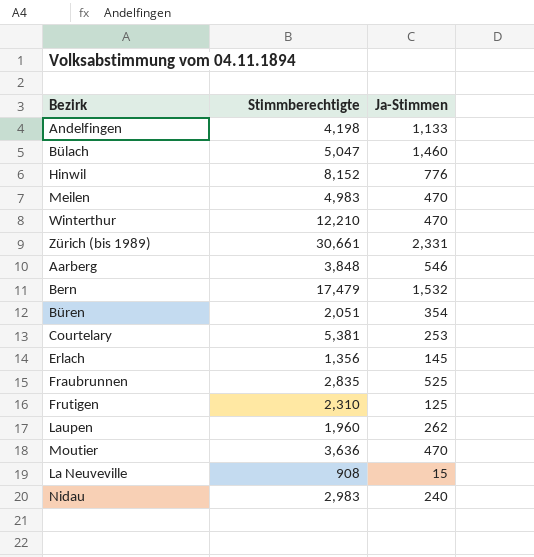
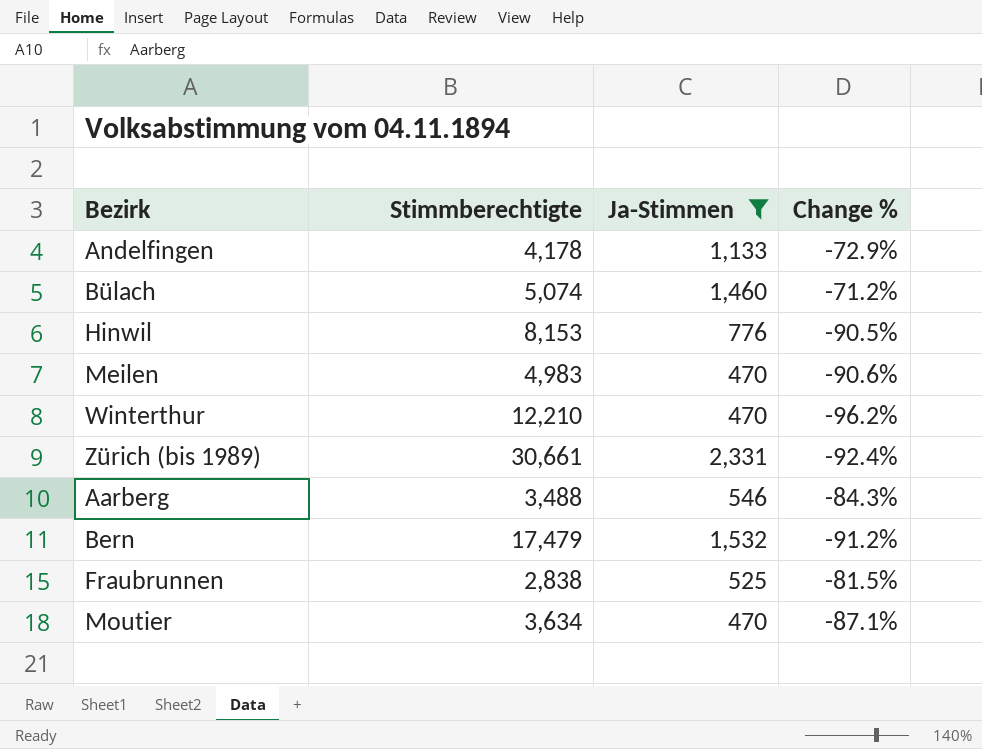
filter: none -> Ja-Stimmen >= 470
column Change % | formula: none -> ([Ja-Stimmen] - [Stimmberechtigte]) / [Stimmberechtigte]
Andelfingen | Stimmberechtigte: 4,198 -> 4,178
Bülach | Stimmberechtigte: 5,047 -> 5,074
Hinwil | Stimmberechtigte: 8,152 -> 8,153
Aarberg | Stimmberechtigte: 3,848 -> 3,488
Fraubrunnen | Stimmberechtigte: 2,835 -> 2,838
Moutier | Stimmberechtigte: 3,636 -> 3,634

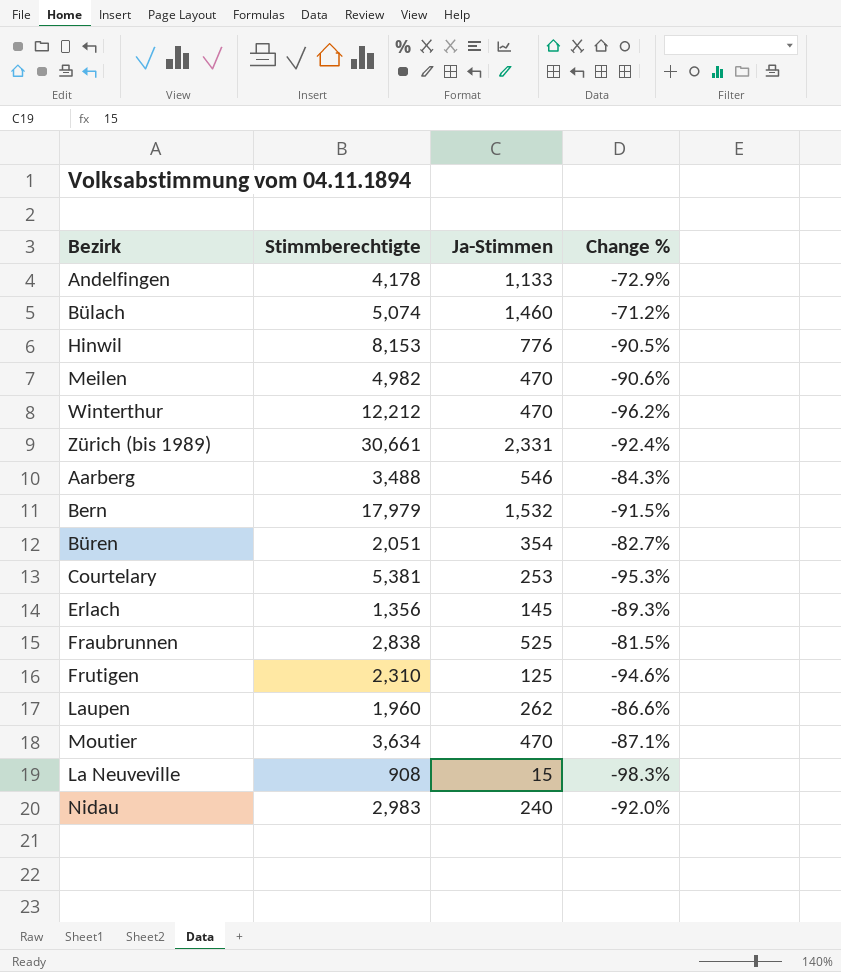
filter: Ja-Stimmen >= 470 -> none
Meilen | Stimmberechtigte: 4,983 -> 4,982
Winterthur | Stimmberechtigte: 12,210 -> 12,212
Bern | Stimmberechtigte: 17,479 -> 17,979
Bern | Change %: -91.2% -> -91.5%

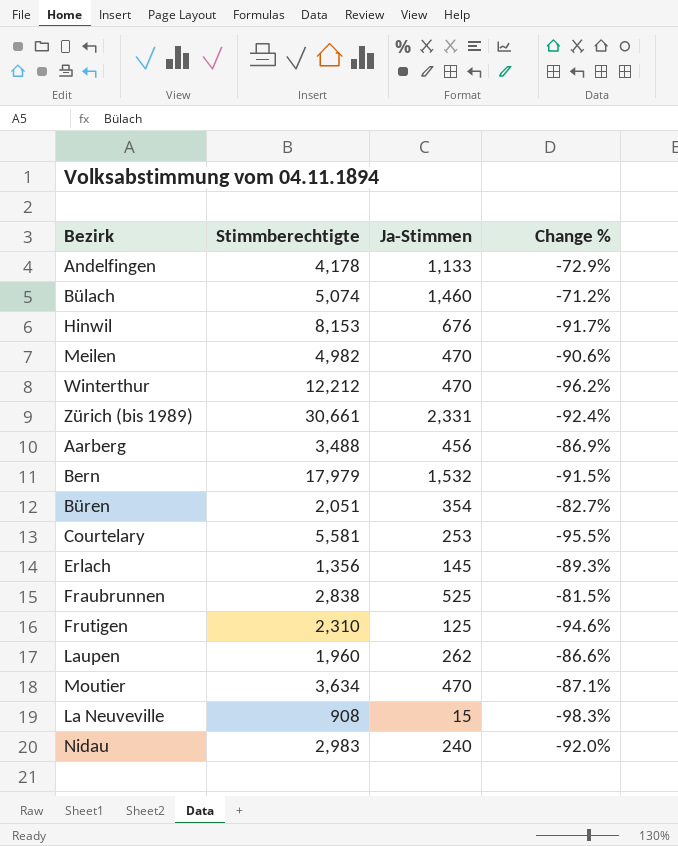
Hinwil | Ja-Stimmen: 776 -> 676
Hinwil | Change %: -90.5% -> -91.7%
Aarberg | Ja-Stimmen: 546 -> 456
Aarberg | Change %: -84.3% -> -86.9%
Courtelary | Stimmberechtigte: 5,381 -> 5,581
Courtelary | Change %: -95.3% -> -95.5%

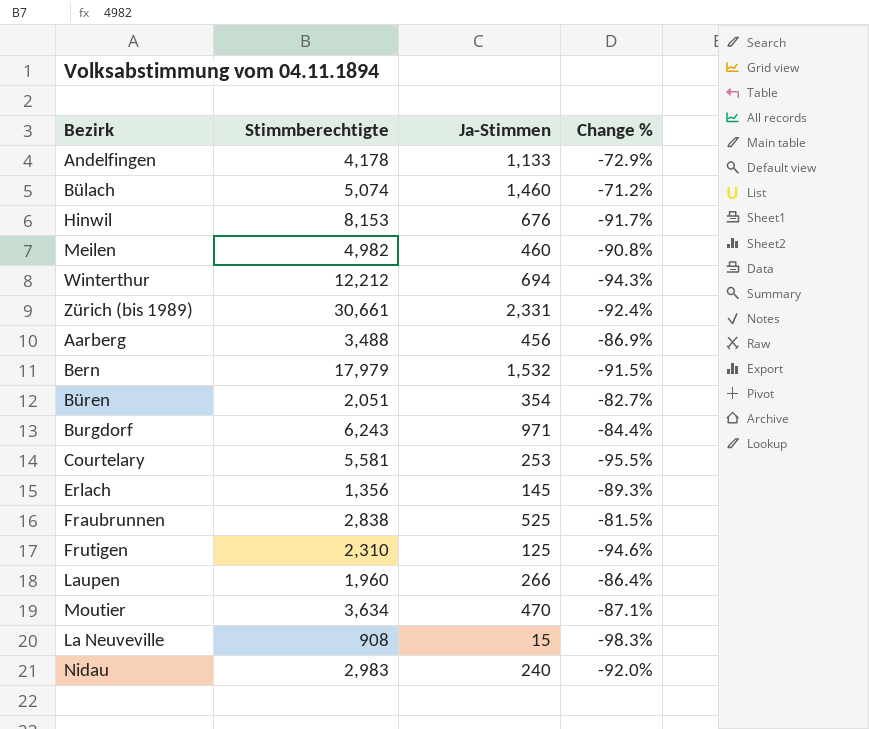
Meilen | Ja-Stimmen: 470 -> 460
Meilen | Change %: -90.6% -> -90.8%
Winterthur | Ja-Stimmen: 470 -> 694
Winterthur | Change %: -96.2% -> -94.3%
row Burgdorf: none -> 6,243 | 971 | -84.4%
Laupen | Ja-Stimmen: 262 -> 266
Laupen | Change %: -86.6% -> -86.4%

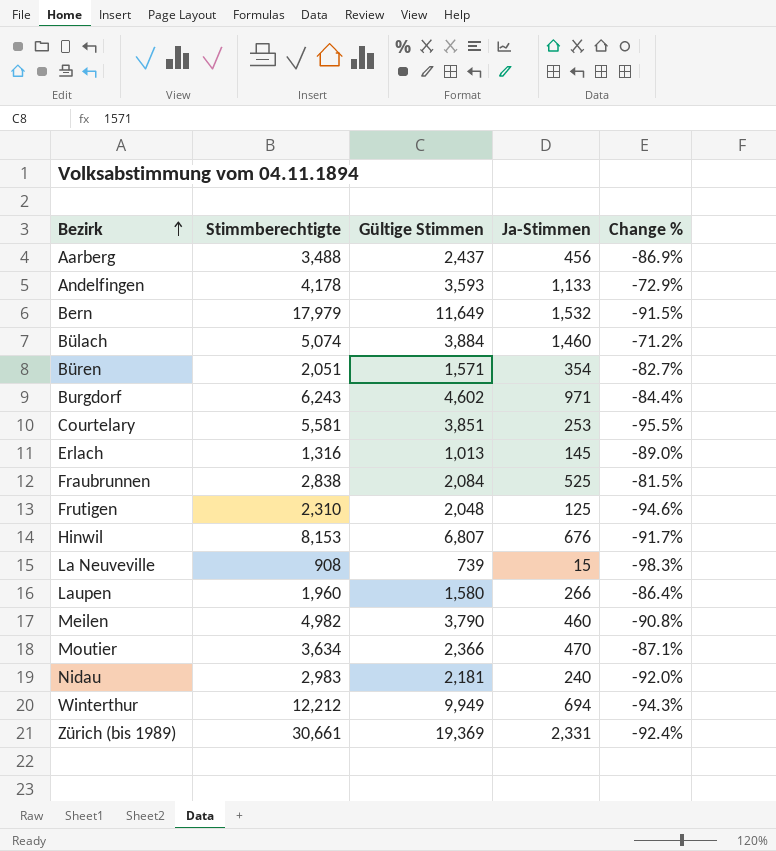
row order: none -> Bezirk ascending
column Gültige Stimmen | position: none -> 3
Erlach | Stimmberechtigte: 1,356 -> 1,316
Erlach | Change %: -89.3% -> -89.0%

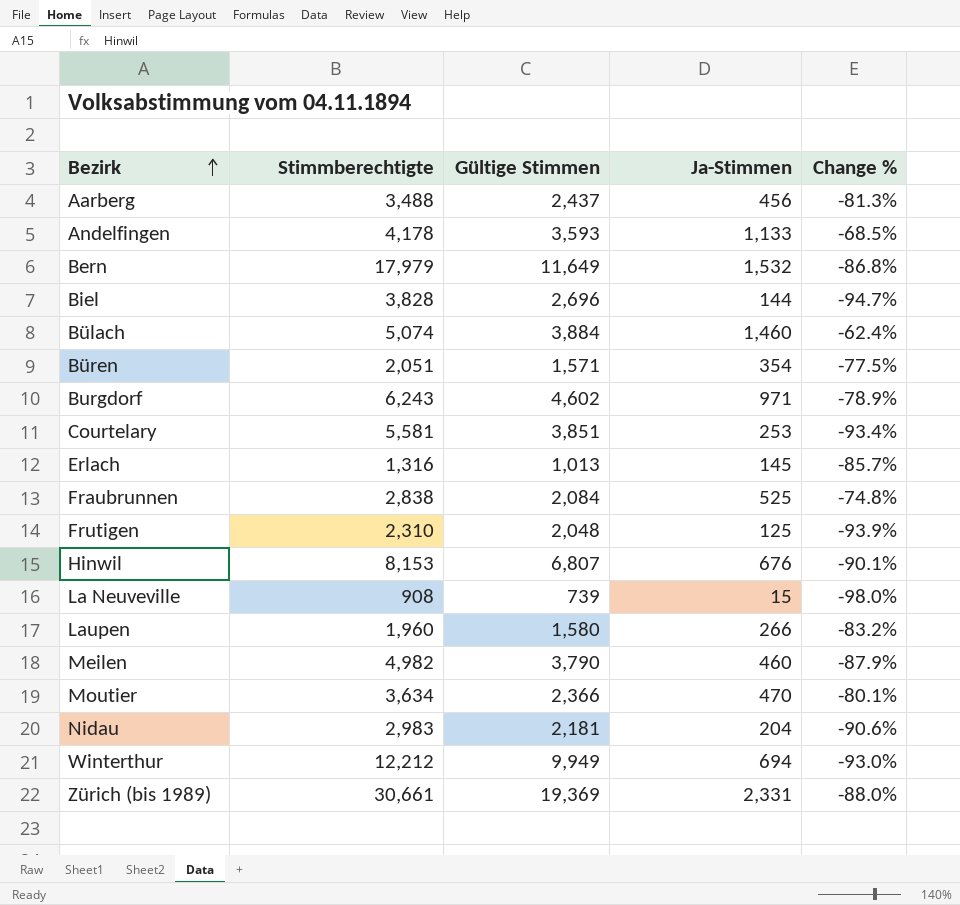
column Change % | formula: ([Ja-Stimmen] - [Stimmberechtigte]) / [Stimmberechtigte] -> ([Ja-Stimmen] - [Gültige Stimmen]) / [Gültige Stimmen]
row Biel: none -> 3,828 | 2,696 | 144 | -94.7%
Nidau | Ja-Stimmen: 240 -> 204

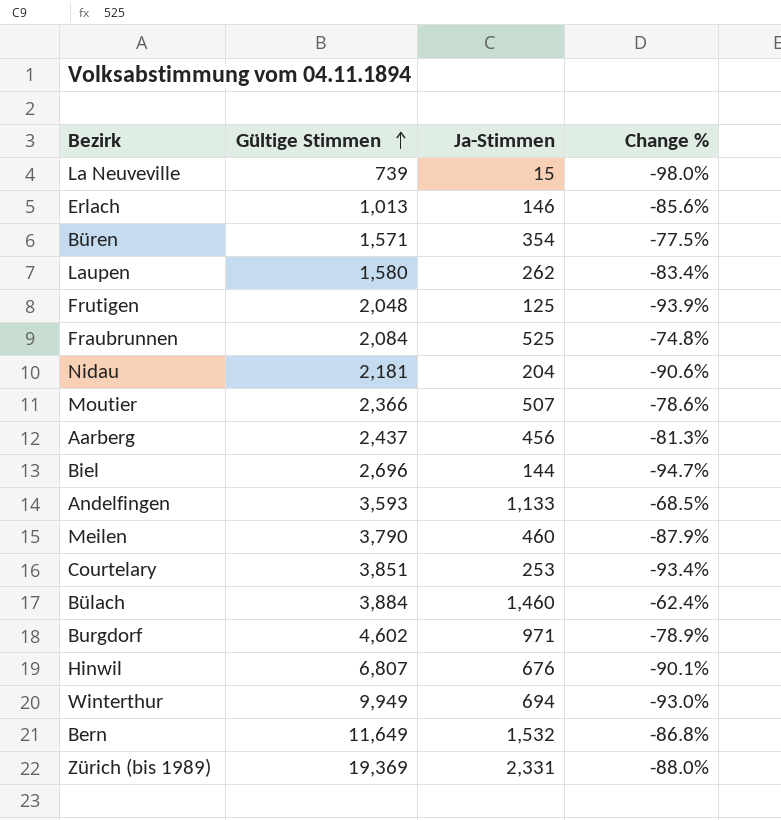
row order: Bezirk ascending -> Gültige Stimmen ascending
column Stimmberechtigte | position: 2 -> none
Erlach | Ja-Stimmen: 145 -> 146
Erlach | Change %: -85.7% -> -85.6%
Laupen | Ja-Stimmen: 266 -> 262
Laupen | Change %: -83.2% -> -83.4%
Moutier | Ja-Stimmen: 470 -> 507
Moutier | Change %: -80.1% -> -78.6%

